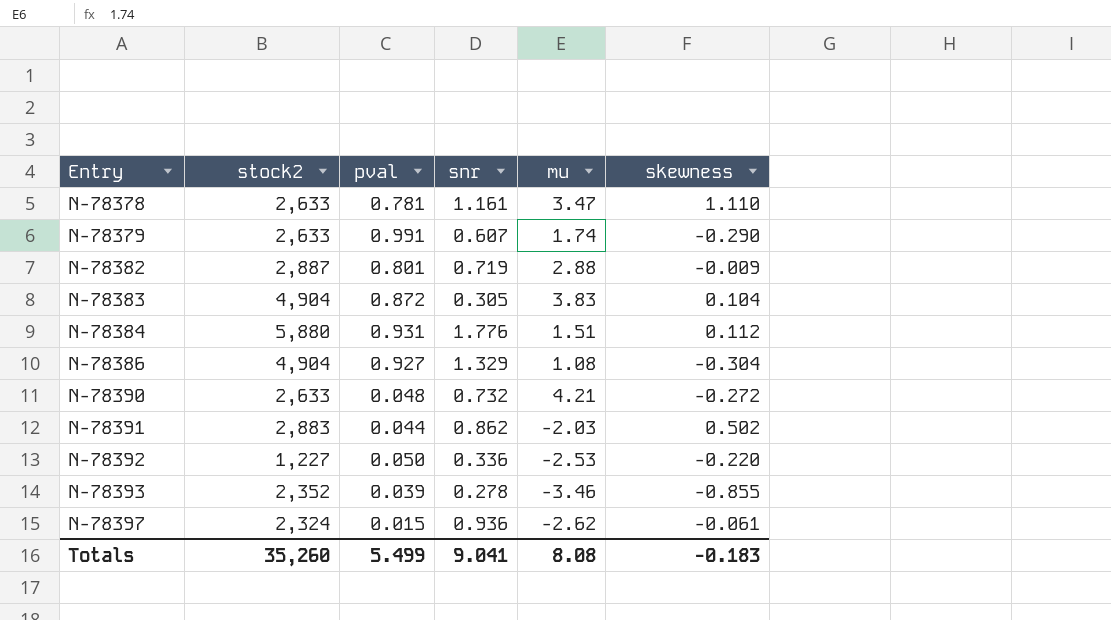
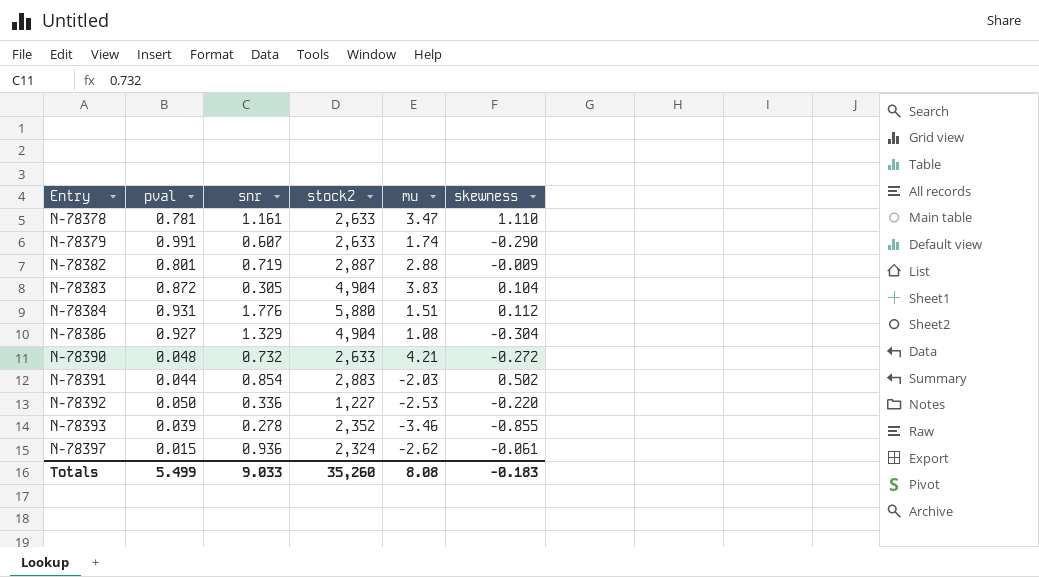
column stock2 | position: 2 -> 4
N-78391 | snr: 0.862 -> 0.854
Totals | snr: 9.041 -> 9.033

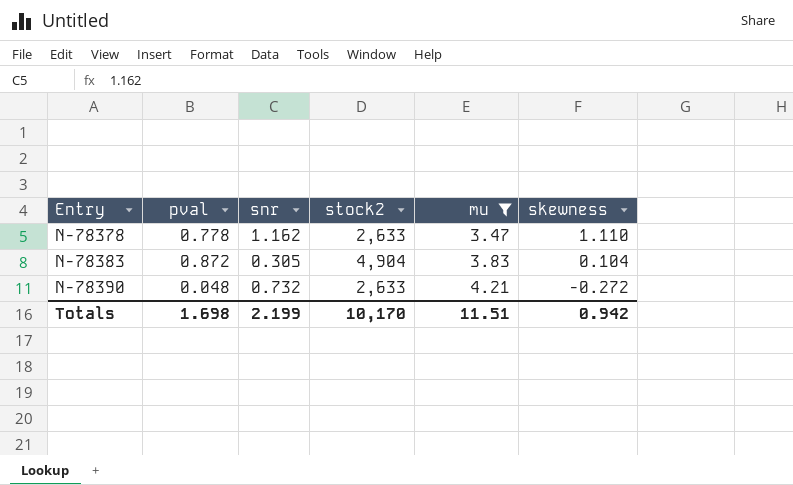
filter: none -> mu >= 3.47
N-78378 | pval: 0.781 -> 0.778
N-78378 | snr: 1.161 -> 1.162
Totals | pval: 5.499 -> 1.698
Totals | snr: 9.033 -> 2.199
Totals | stock2: 35,260 -> 10,170
Totals | mu: 8.08 -> 11.51
Totals | skewness: -0.183 -> 0.942

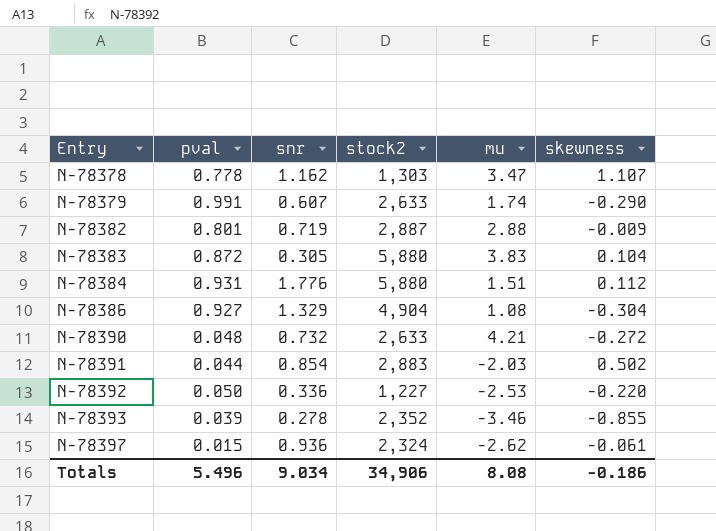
filter: mu >= 3.47 -> none
N-78378 | stock2: 2,633 -> 1,303
N-78378 | skewness: 1.110 -> 1.107
N-78383 | stock2: 4,904 -> 5,880
Totals | pval: 1.698 -> 5.496
Totals | snr: 2.199 -> 9.034
Totals | stock2: 10,170 -> 34,906
Totals | mu: 11.51 -> 8.08
Totals | skewness: 0.942 -> -0.186

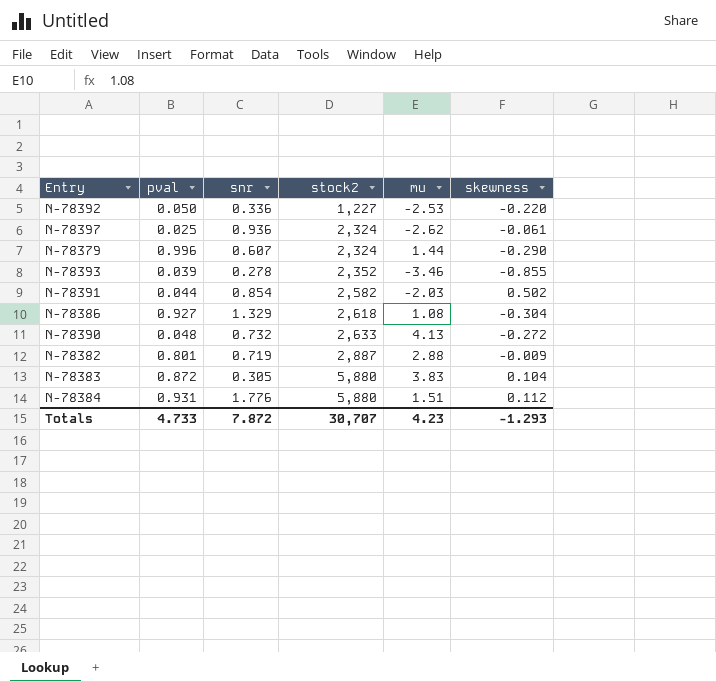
row order: Entry ascending -> stock2 ascending
row N-78378: 0.778 | 1.162 | 1,303 | 3.47 | 1.107 -> none
N-78397 | pval: 0.015 -> 0.025
N-78379 | pval: 0.991 -> 0.996
N-78379 | stock2: 2,633 -> 2,324
N-78379 | mu: 1.74 -> 1.44
N-78391 | stock2: 2,883 -> 2,582
N-78386 | stock2: 4,904 -> 2,618
N-78390 | mu: 4.21 -> 4.13
Totals | pval: 5.496 -> 4.733
Totals | snr: 9.034 -> 7.872
Totals | stock2: 34,906 -> 30,707
Totals | mu: 8.08 -> 4.23
Totals | skewness: -0.186 -> -1.293

